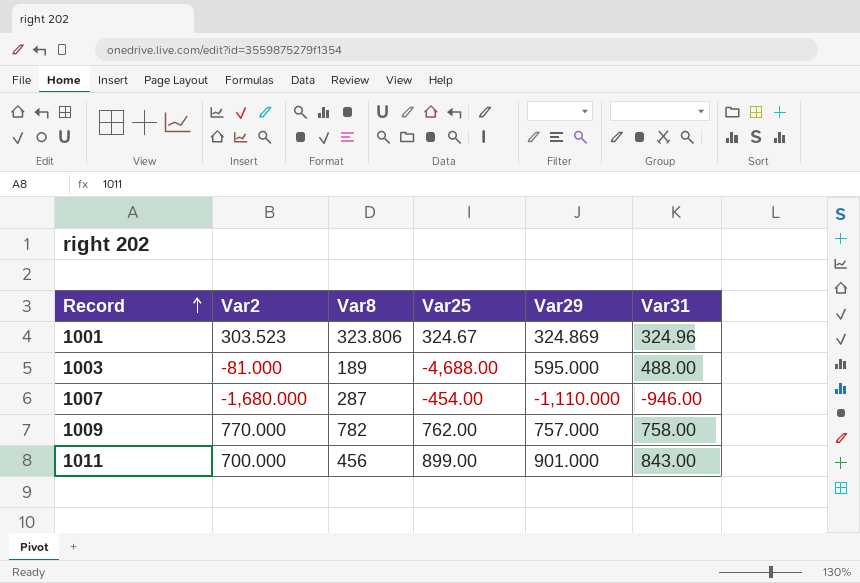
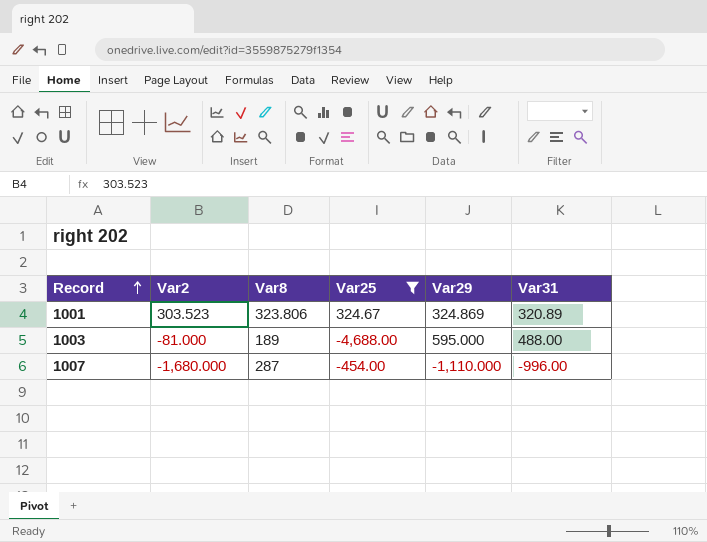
filter: none -> Var25 <= 324.67
1001 | Var31: 324.96 -> 320.89
1007 | Var31: -946.00 -> -996.00

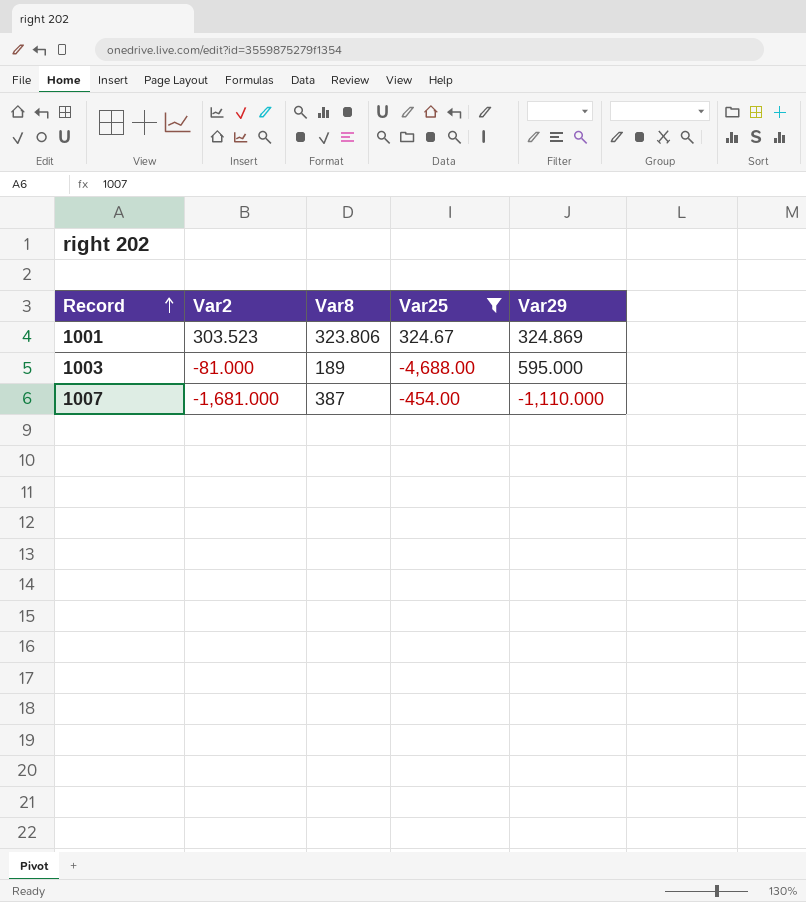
column Var31 | position: 6 -> none
1007 | Var2: -1,680.000 -> -1,681.000
1007 | Var8: 287 -> 387

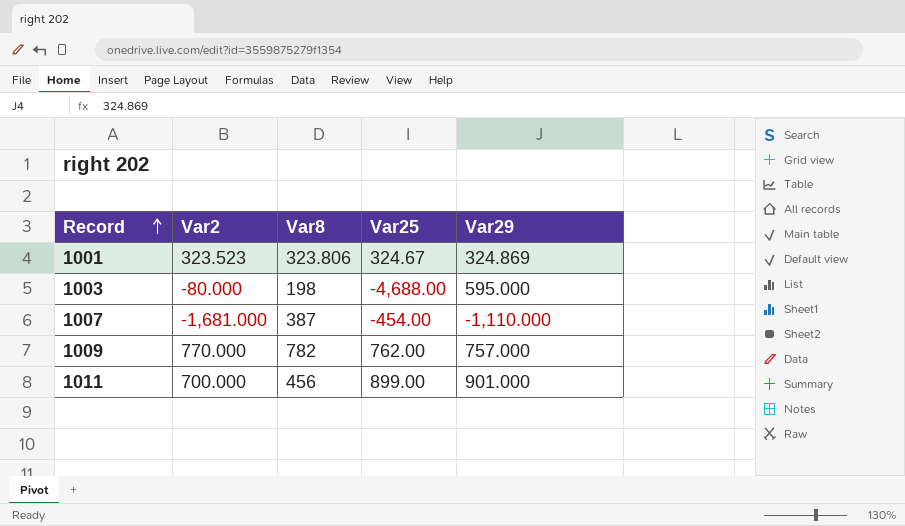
filter: Var25 <= 324.67 -> none
1001 | Var2: 303.523 -> 323.523
1003 | Var2: -81.000 -> -80.000
1003 | Var8: 189 -> 198

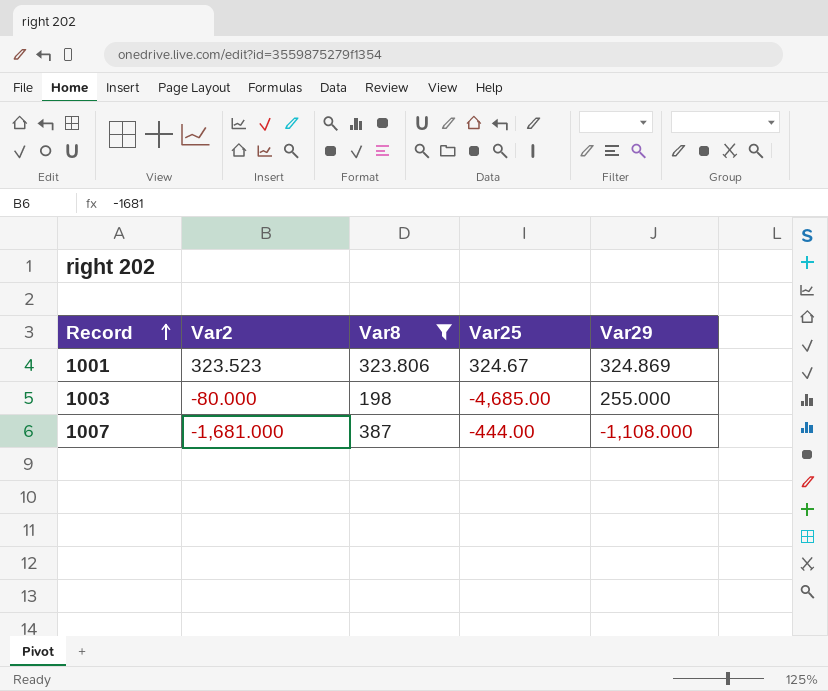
filter: none -> Var8 <= 387
1003 | Var25: -4,688.00 -> -4,685.00
1003 | Var29: 595.000 -> 255.000
1007 | Var25: -454.00 -> -444.00
1007 | Var29: -1,110.000 -> -1,108.000

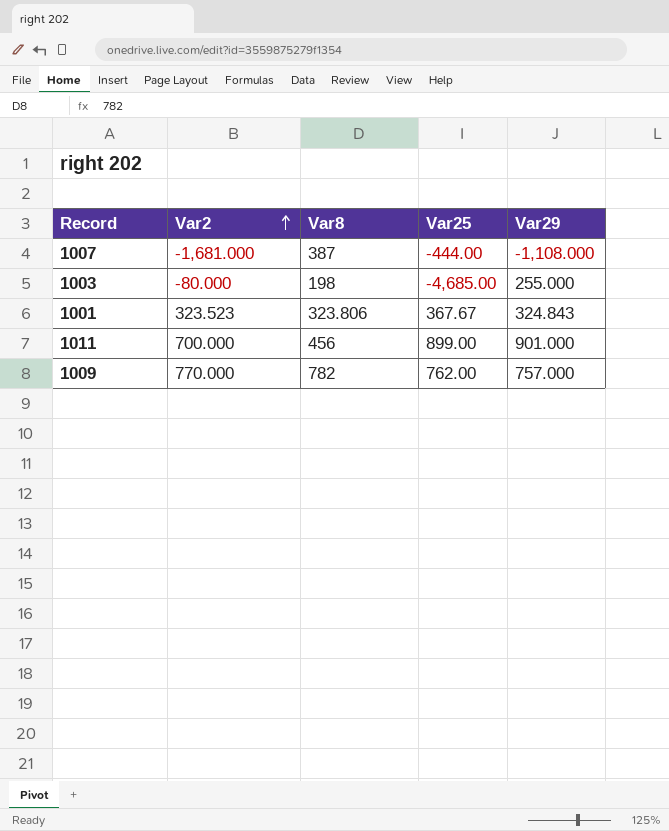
filter: Var8 <= 387 -> none
row order: Record ascending -> Var2 ascending
1001 | Var25: 324.67 -> 367.67
1001 | Var29: 324.869 -> 324.843

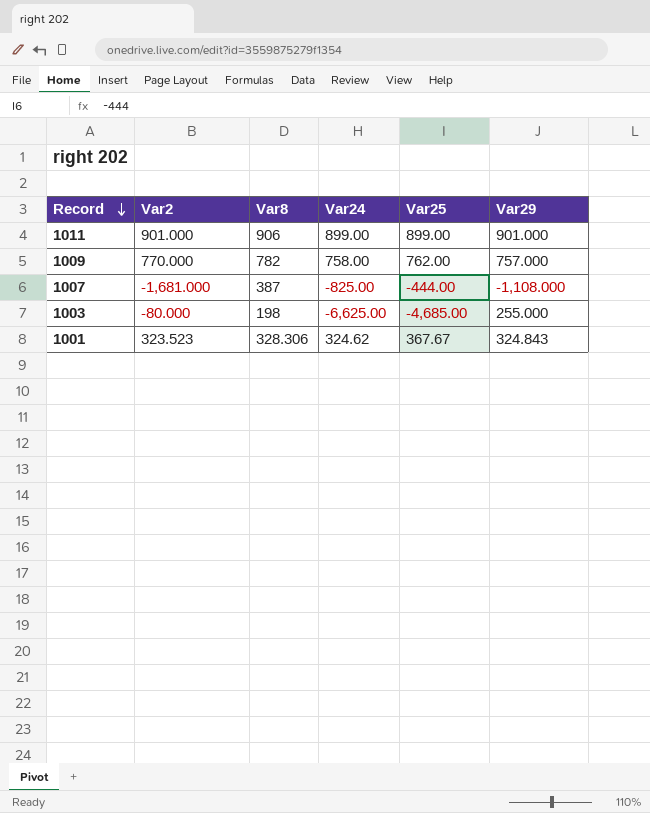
row order: Var2 ascending -> Record descending
column Var24 | position: none -> 4
1011 | Var2: 700.000 -> 901.000
1011 | Var8: 456 -> 906
1001 | Var8: 323.806 -> 328.306

